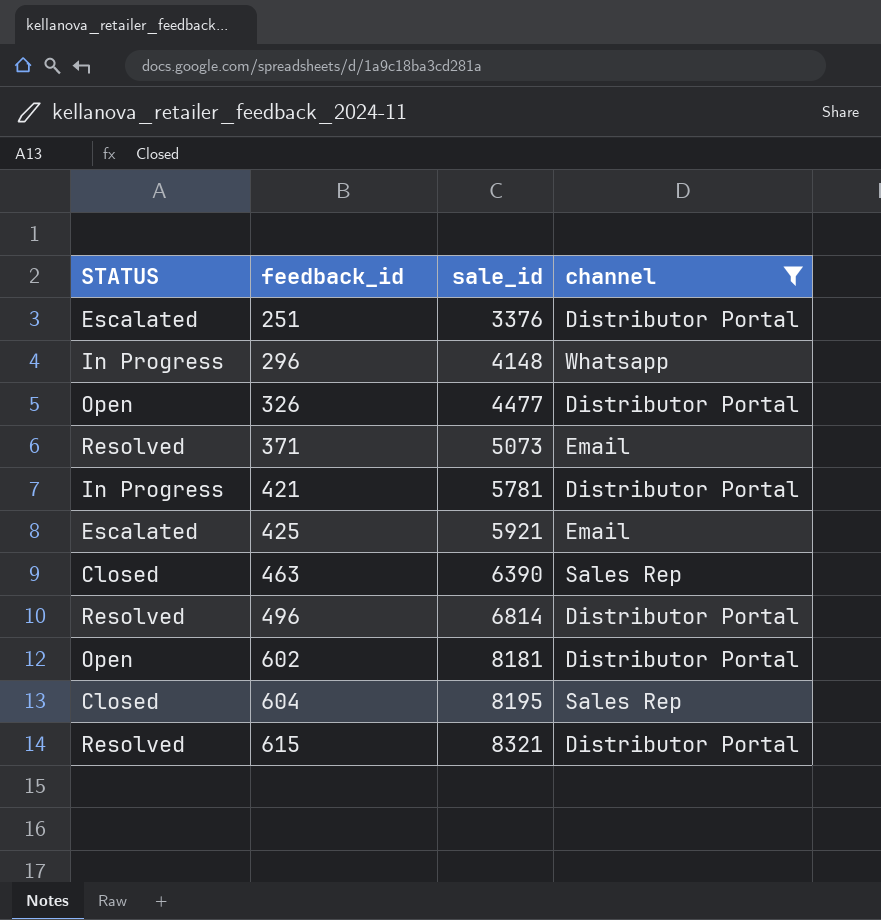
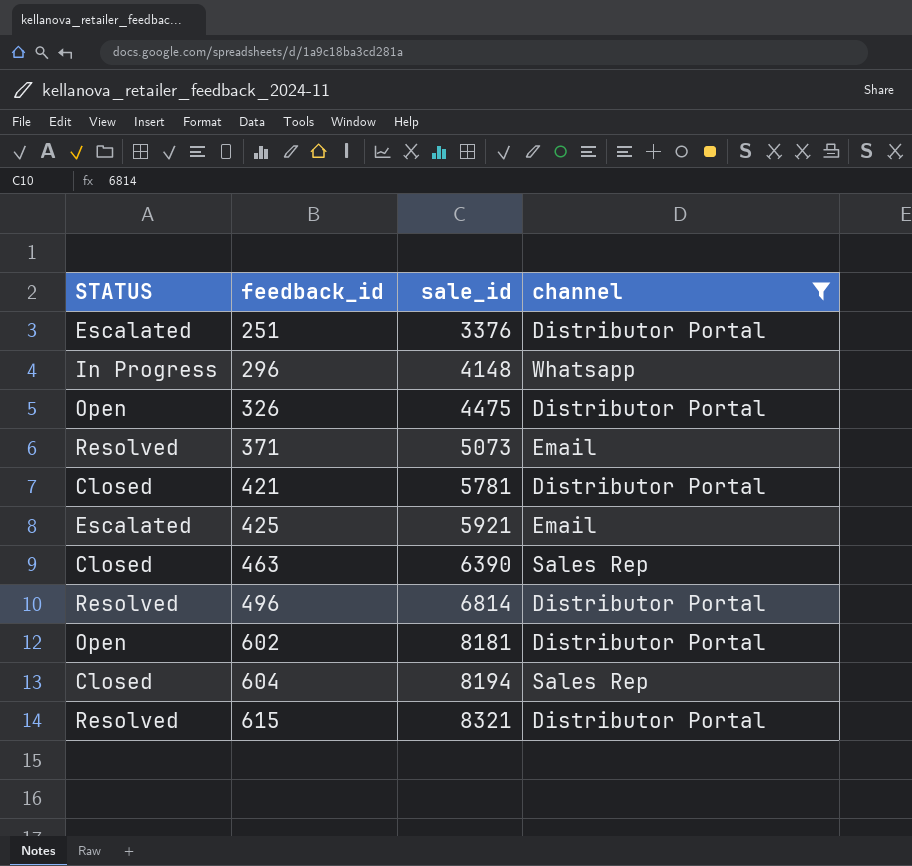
326 | sale_id: 4477 -> 4475
421 | STATUS: In Progress -> Closed
604 | sale_id: 8195 -> 8194

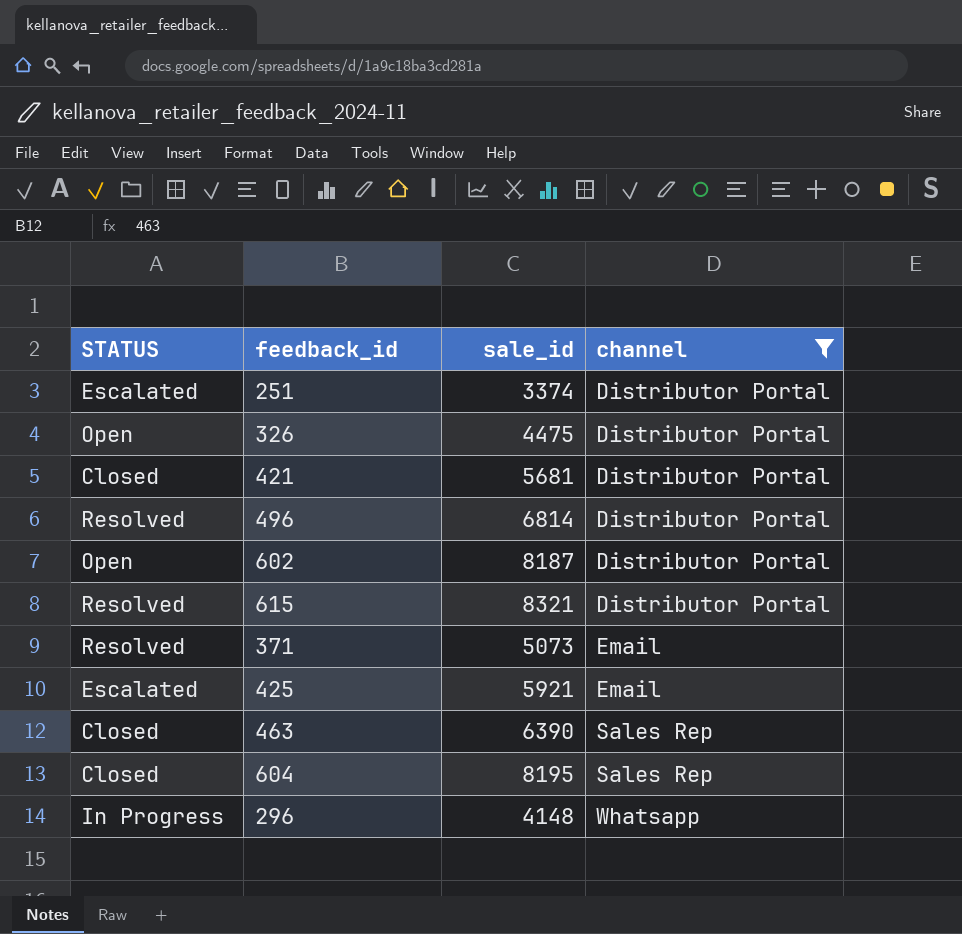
row order: feedback_id ascending -> channel ascending
251 | sale_id: 3376 -> 3374
421 | sale_id: 5781 -> 5681
602 | sale_id: 8181 -> 8187
604 | sale_id: 8194 -> 8195

